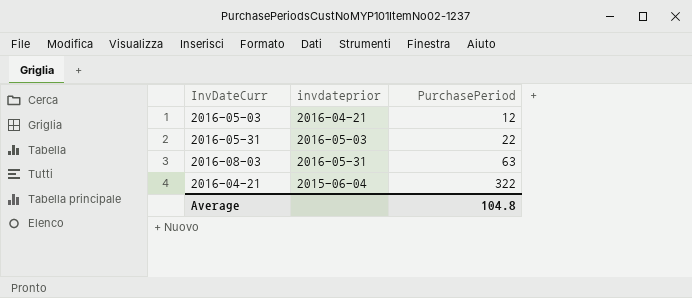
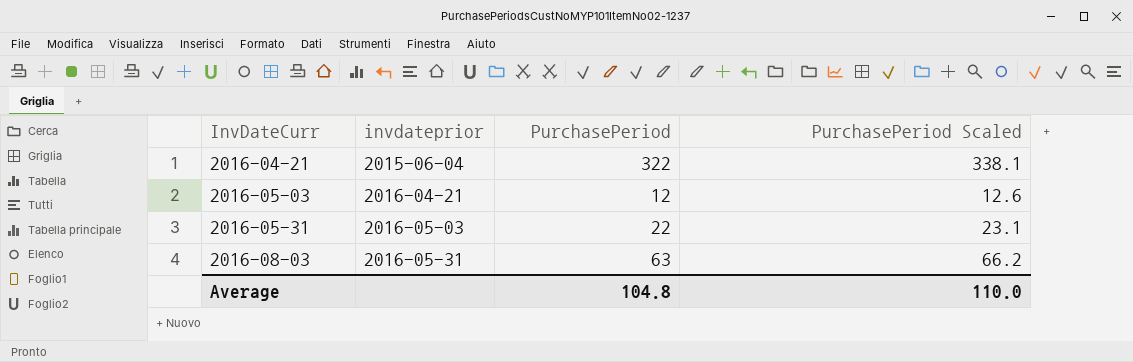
row order: PurchasePeriod ascending -> InvDateCurr ascending
column PurchasePeriod Scaled | formula: none -> [PurchasePeriod] * 1.05

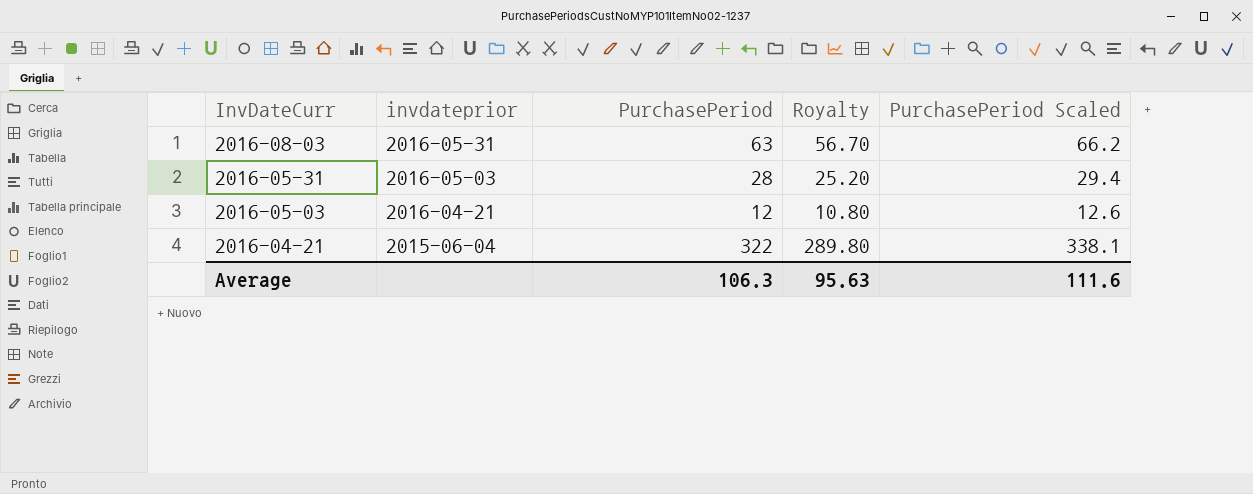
row order: InvDateCurr ascending -> InvDateCurr descending
column Royalty | formula: none -> [PurchasePeriod] * 0.9
2016-05-31 | PurchasePeriod: 22 -> 28
2016-05-31 | PurchasePeriod Scaled: 23.1 -> 29.4
Average | PurchasePeriod: 104.8 -> 106.3
Average | PurchasePeriod Scaled: 110.0 -> 111.6

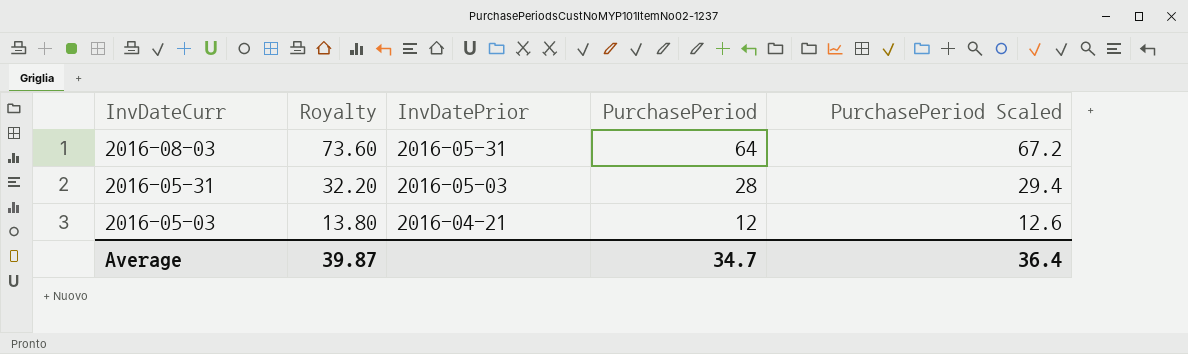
column Royalty | formula: [PurchasePeriod] * 0.9 -> [PurchasePeriod] * 1.15
column Royalty | position: 4 -> 2
column name: invdateprior -> InvDatePrior
row 2016-04-21: 2015-06-04 | 322 | 289.80 | 338.1 -> none
2016-08-03 | PurchasePeriod: 63 -> 64
2016-08-03 | PurchasePeriod Scaled: 66.2 -> 67.2
Average | Royalty: 95.63 -> 39.87
Average | PurchasePeriod: 106.3 -> 34.7
Average | PurchasePeriod Scaled: 111.6 -> 36.4

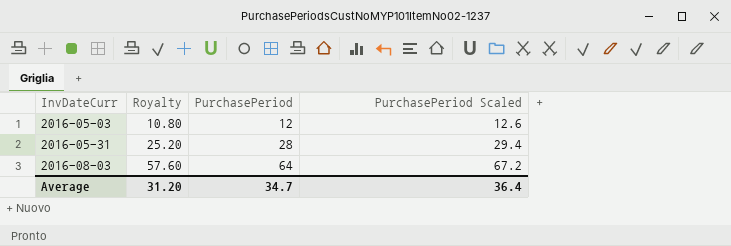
row order: InvDateCurr descending -> InvDateCurr ascending
column InvDatePrior | position: 3 -> none
column Royalty | formula: [PurchasePeriod] * 1.15 -> [PurchasePeriod] * 0.9
Average | Royalty: 39.87 -> 31.20

